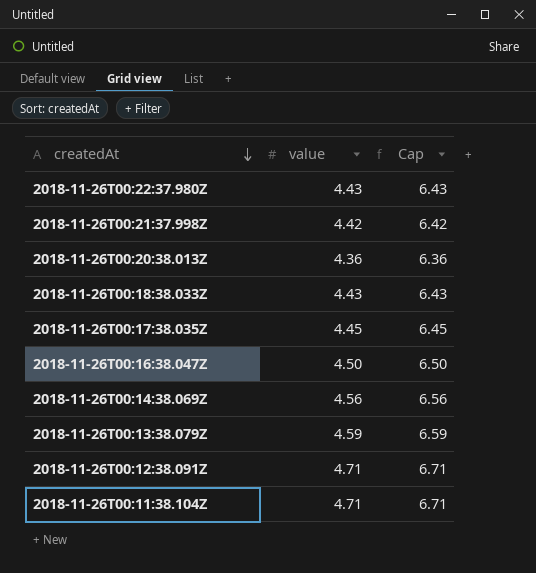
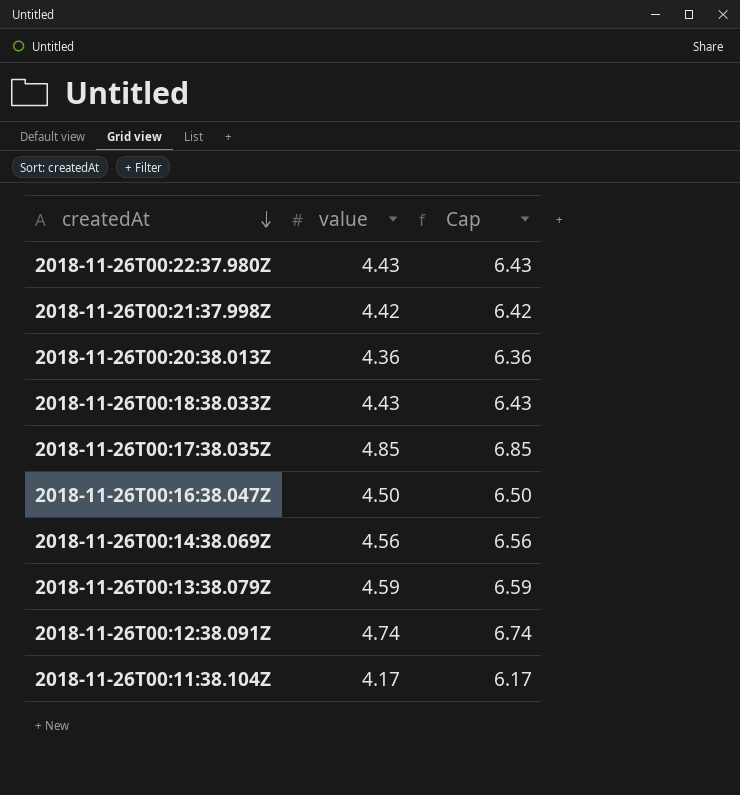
2018-11-26T00:17:38.035Z | value: 4.45 -> 4.85
2018-11-26T00:17:38.035Z | Cap: 6.45 -> 6.85
2018-11-26T00:12:38.091Z | value: 4.71 -> 4.74
2018-11-26T00:12:38.091Z | Cap: 6.71 -> 6.74
2018-11-26T00:11:38.104Z | value: 4.71 -> 4.17
2018-11-26T00:11:38.104Z | Cap: 6.71 -> 6.17

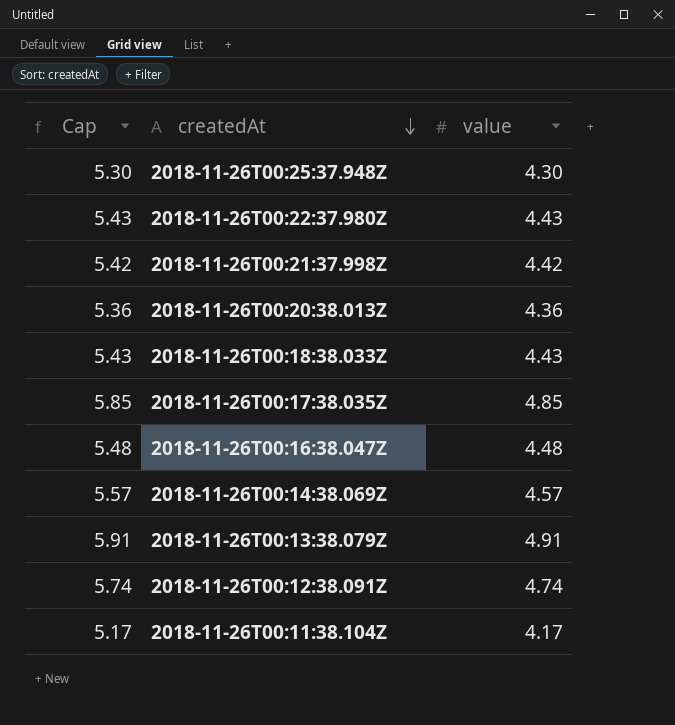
column Cap | formula: [value] + 2 -> [value] + 1
column Cap | position: 3 -> 1
row 2018-11-26T00:25:37.948Z: none -> 5.30 | 4.30
2018-11-26T00:16:38.047Z | value: 4.50 -> 4.48
2018-11-26T00:14:38.069Z | value: 4.56 -> 4.57
2018-11-26T00:13:38.079Z | value: 4.59 -> 4.91

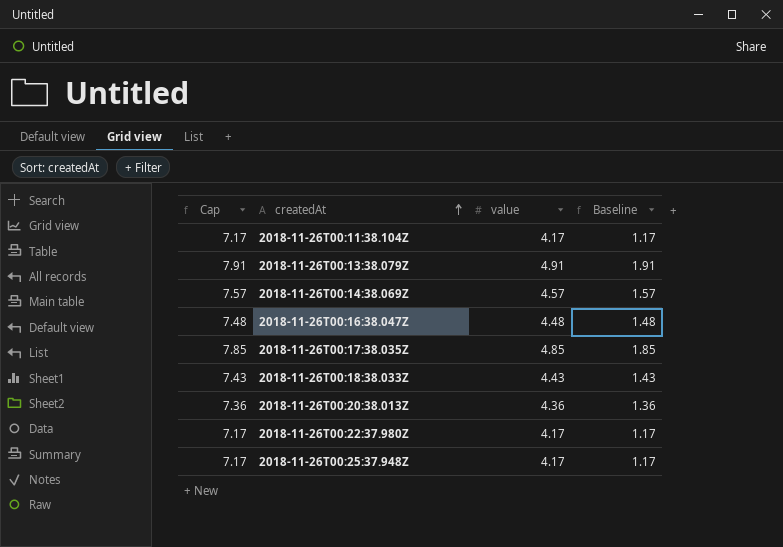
row order: createdAt descending -> createdAt ascending
column Cap | formula: [value] + 1 -> [value] + 3
column Baseline | formula: none -> [value] - 3
row 2018-11-26T00:21:37.998Z: 5.42 | 4.42 -> none
row 2018-11-26T00:12:38.091Z: 5.74 | 4.74 -> none
2018-11-26T00:22:37.980Z | value: 4.43 -> 4.17
2018-11-26T00:25:37.948Z | value: 4.30 -> 4.17

